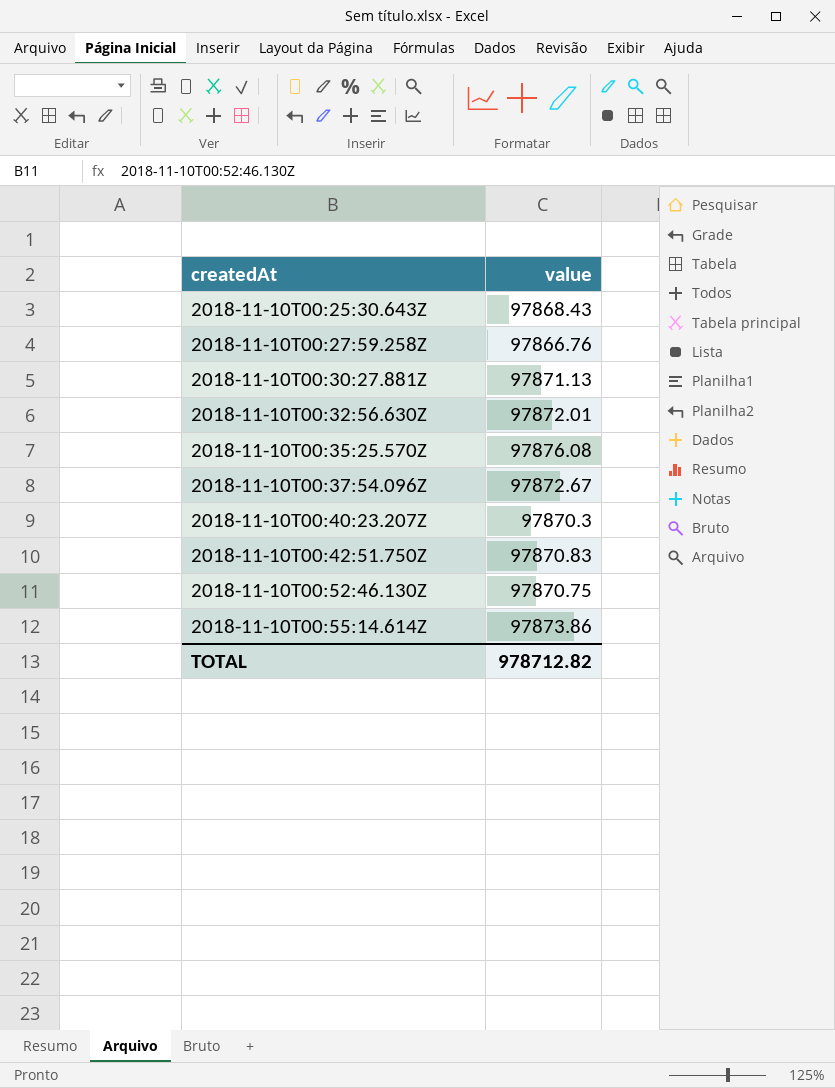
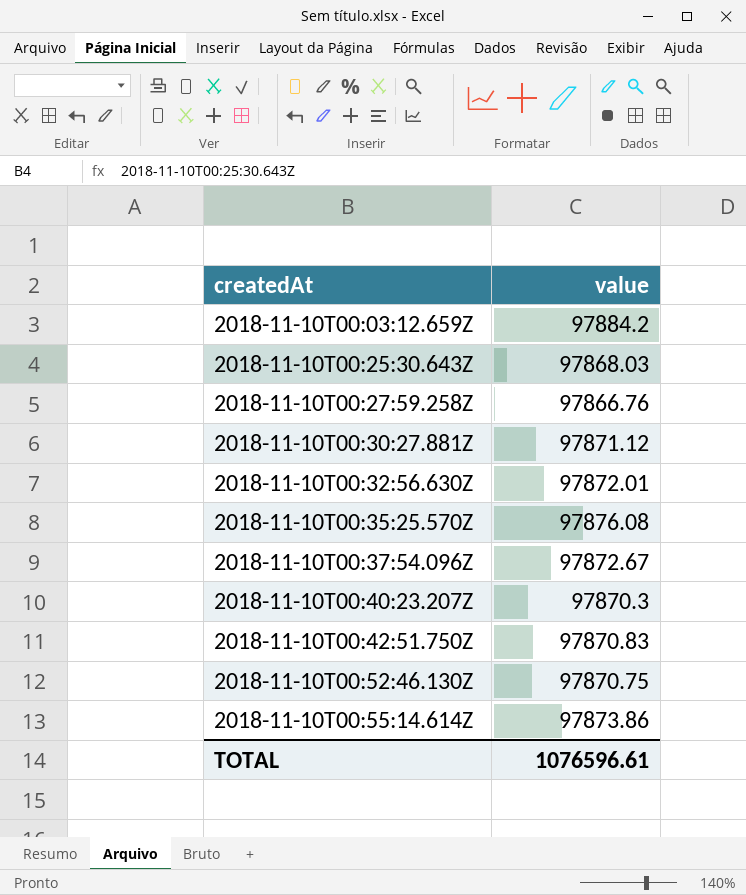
row 2018-11-10T00:03:12.659Z: none -> 97884.2
2018-11-10T00:25:30.643Z | value: 97868.43 -> 97868.03
2018-11-10T00:30:27.881Z | value: 97871.13 -> 97871.12
TOTAL | value: 978712.82 -> 1076596.61

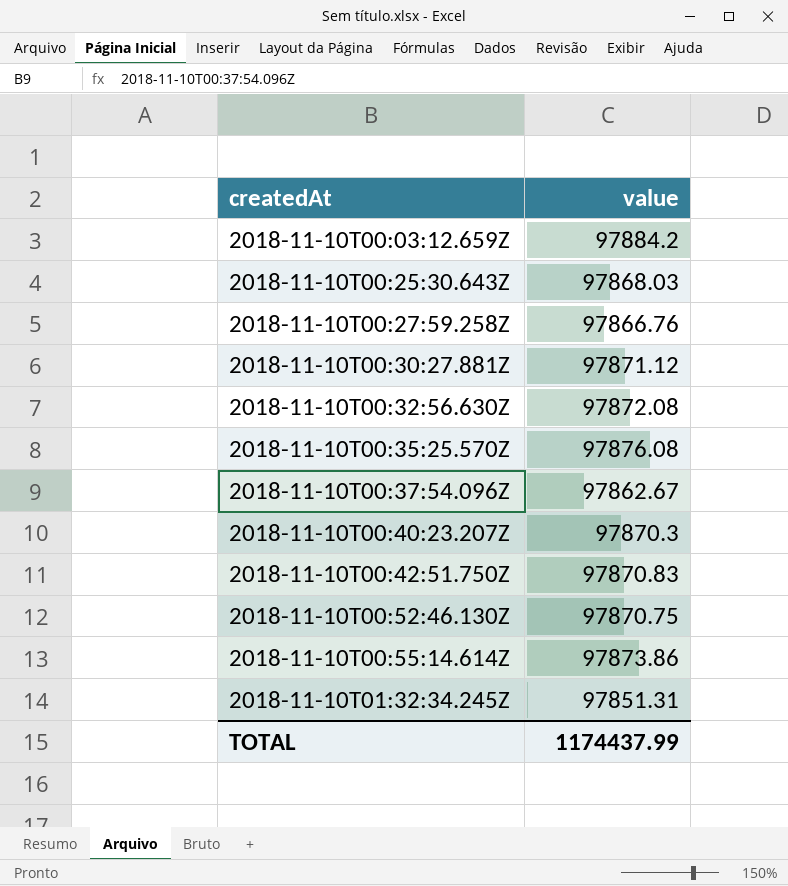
2018-11-10T00:32:56.630Z | value: 97872.01 -> 97872.08
2018-11-10T00:37:54.096Z | value: 97872.67 -> 97862.67
row 2018-11-10T01:32:34.245Z: none -> 97851.31
TOTAL | value: 1076596.61 -> 1174437.99

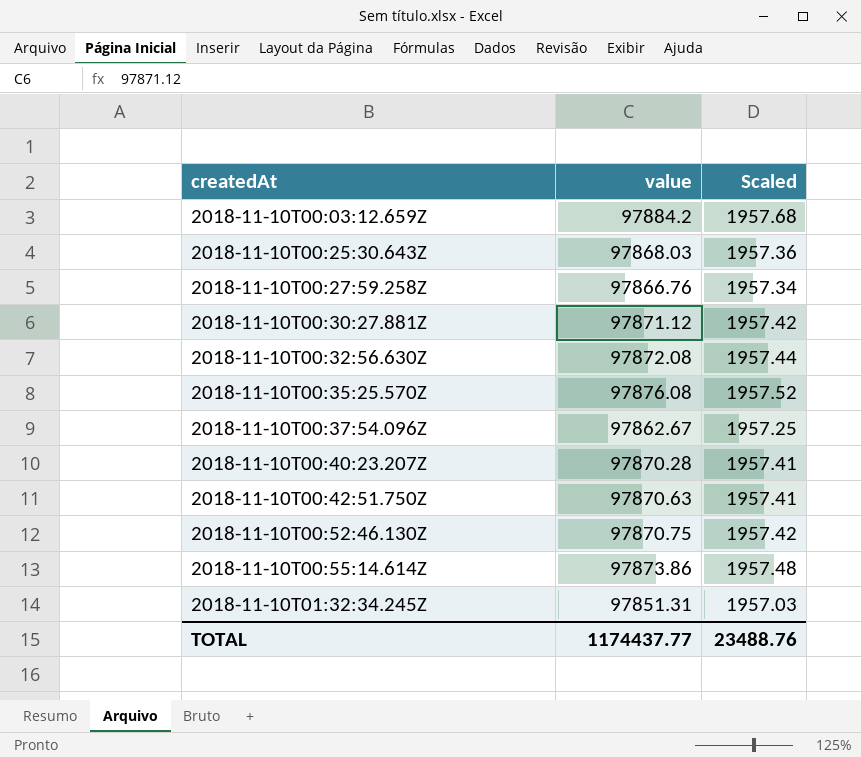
column Scaled | formula: none -> [value] * 0.02
2018-11-10T00:40:23.207Z | value: 97870.3 -> 97870.28
2018-11-10T00:42:51.750Z | value: 97870.83 -> 97870.63
TOTAL | value: 1174437.99 -> 1174437.77

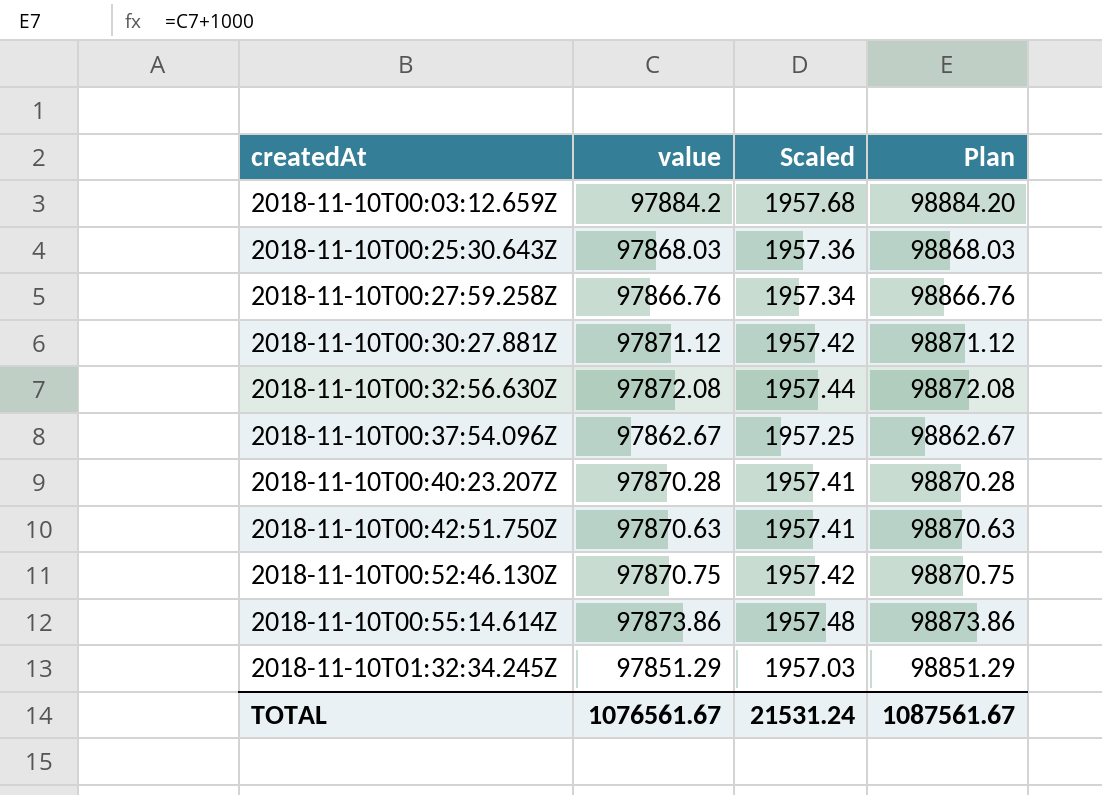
column Plan | formula: none -> [value] + 1000
row 2018-11-10T00:35:25.570Z: 97876.08 | 1957.52 -> none
2018-11-10T01:32:34.245Z | value: 97851.31 -> 97851.29
TOTAL | value: 1174437.77 -> 1076561.67
TOTAL | Scaled: 23488.76 -> 21531.24

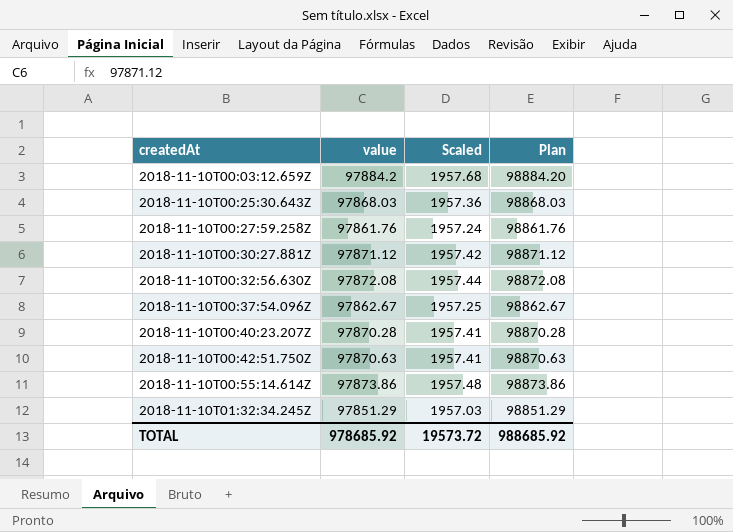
row 2018-11-10T00:52:46.130Z: 97870.75 | 1957.42 | 98870.75 -> none
2018-11-10T00:27:59.258Z | value: 97866.76 -> 97861.76
2018-11-10T00:27:59.258Z | Scaled: 1957.34 -> 1957.24
2018-11-10T00:27:59.258Z | Plan: 98866.76 -> 98861.76
TOTAL | value: 1076561.67 -> 978685.92
TOTAL | Scaled: 21531.24 -> 19573.72
TOTAL | Plan: 1087561.67 -> 988685.92

